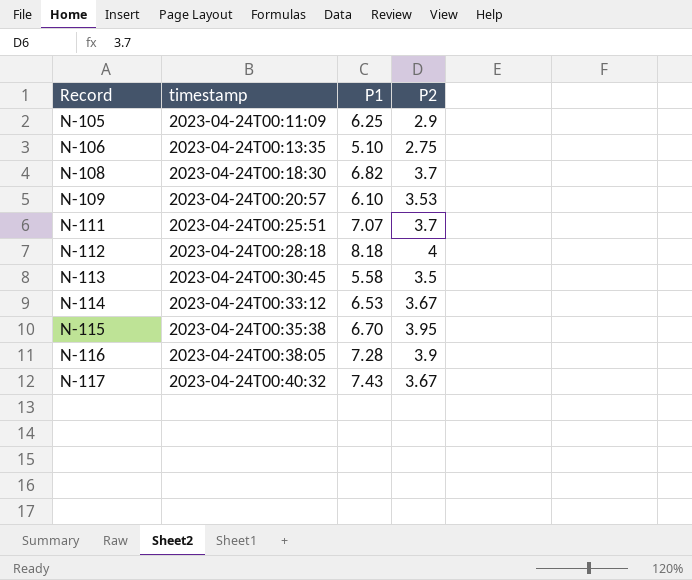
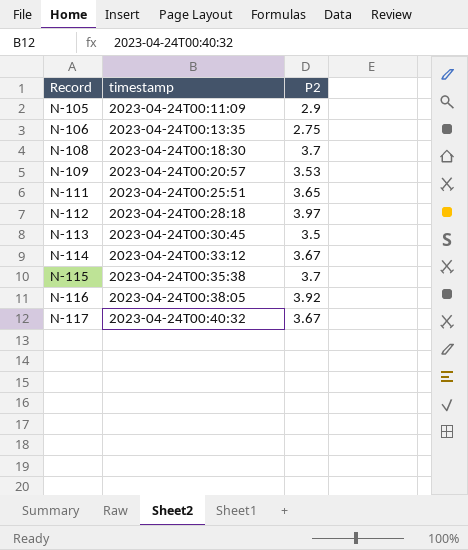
column P1 | position: 3 -> none
N-111 | P2: 3.7 -> 3.65
N-112 | P2: 4 -> 3.97
N-115 | P2: 3.95 -> 3.7
N-116 | P2: 3.9 -> 3.92

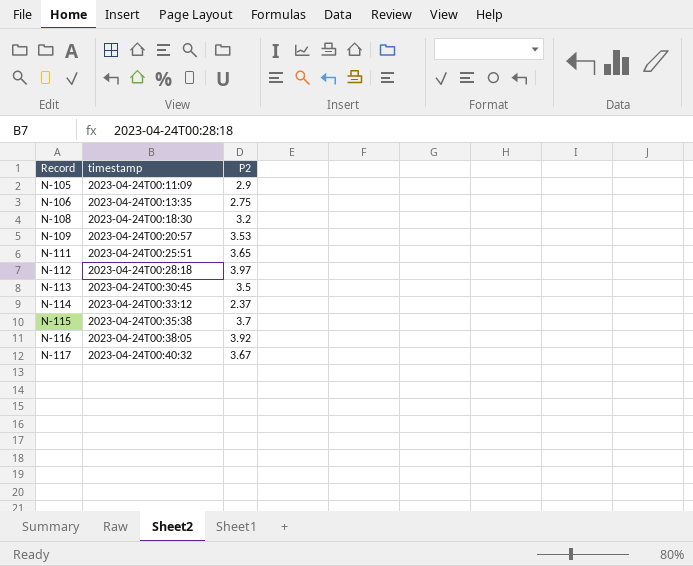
N-108 | P2: 3.7 -> 3.2
N-114 | P2: 3.67 -> 2.37

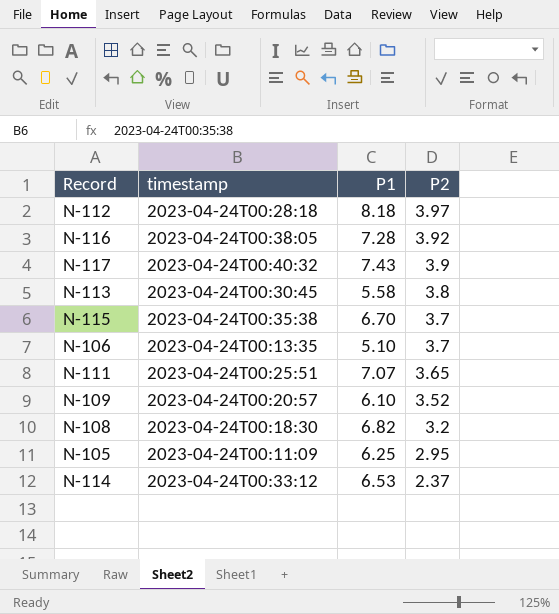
row order: Record ascending -> P2 descending
column P1 | position: none -> 3
N-117 | P2: 3.67 -> 3.9
N-113 | P2: 3.5 -> 3.8
N-106 | P2: 2.75 -> 3.7
N-109 | P2: 3.53 -> 3.52
N-105 | P2: 2.9 -> 2.95

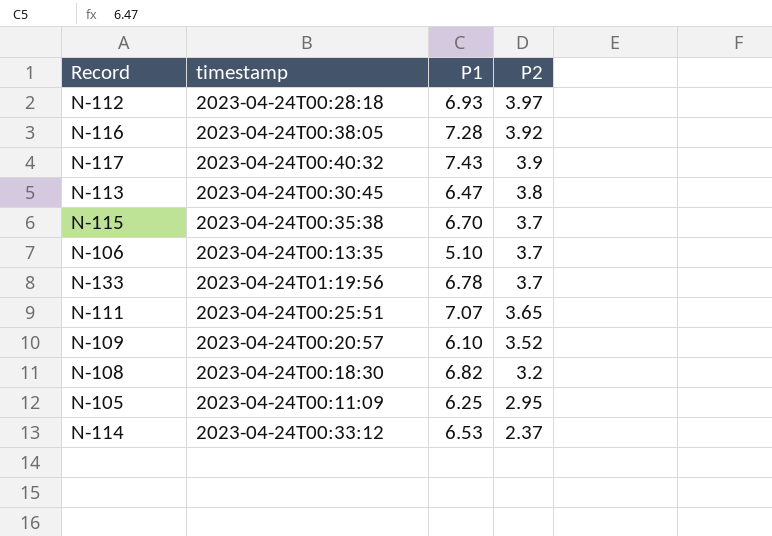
N-112 | P1: 8.18 -> 6.93
N-113 | P1: 5.58 -> 6.47
row N-133: none -> 2023-04-24T01:19:56 | 6.78 | 3.7

